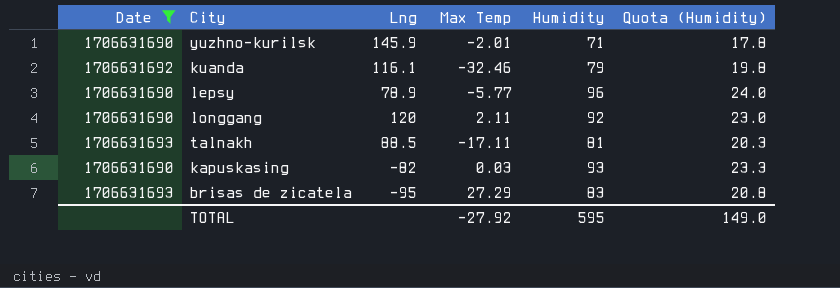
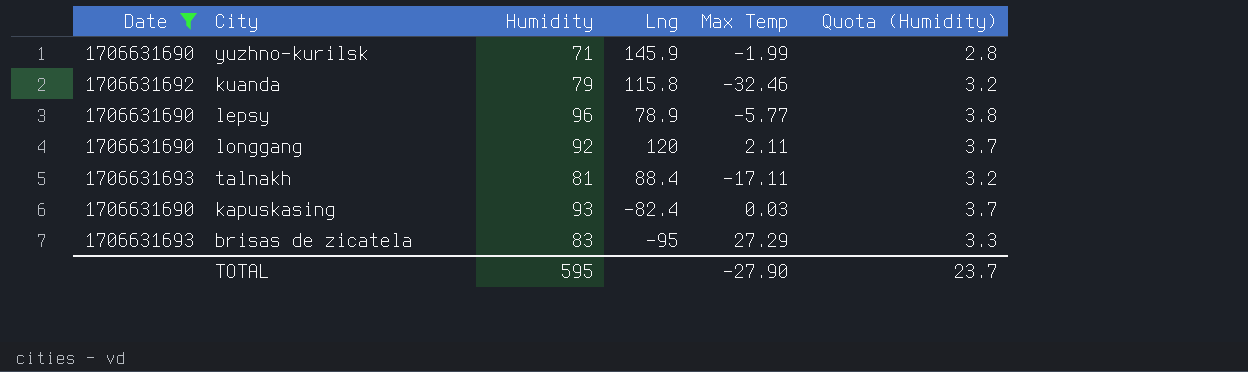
column Humidity | position: 5 -> 3
column Quota (Humidity) | formula: [Humidity] * 0.25 -> [Humidity] * 0.04
yuzhno-kurilsk | Max Temp: -2.01 -> -1.99
kuanda | Lng: 116.1 -> 115.8
talnakh | Lng: 88.5 -> 88.4
kapuskasing | Lng: -82 -> -82.4
TOTAL | Max Temp: -27.92 -> -27.90
TOTAL | Quota (Humidity): 149.0 -> 23.7

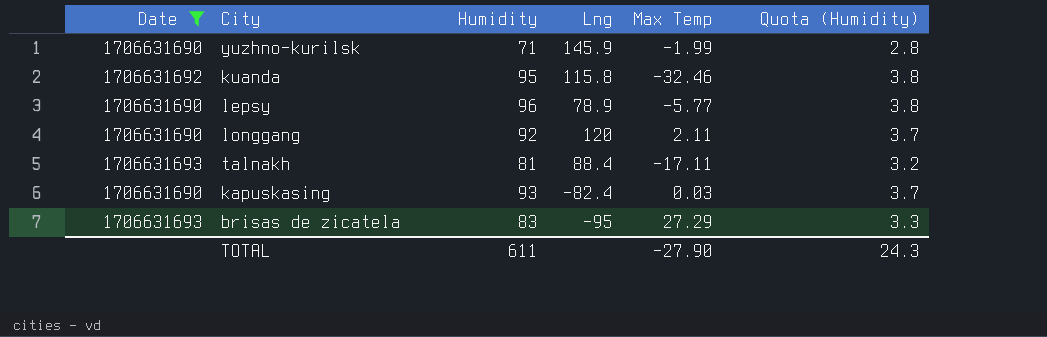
kuanda | Humidity: 79 -> 95
kuanda | Quota (Humidity): 3.2 -> 3.8
TOTAL | Humidity: 595 -> 611
TOTAL | Quota (Humidity): 23.7 -> 24.3

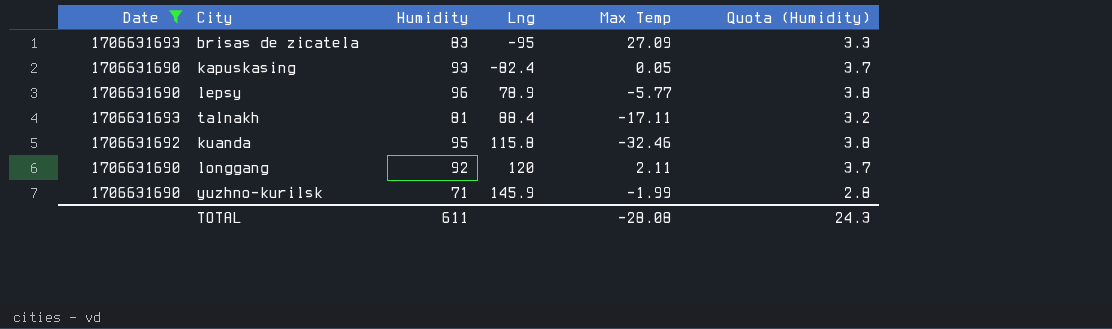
row order: none -> Lng ascending
brisas de zicatela | Max Temp: 27.29 -> 27.09
kapuskasing | Max Temp: 0.03 -> 0.05
TOTAL | Max Temp: -27.90 -> -28.08

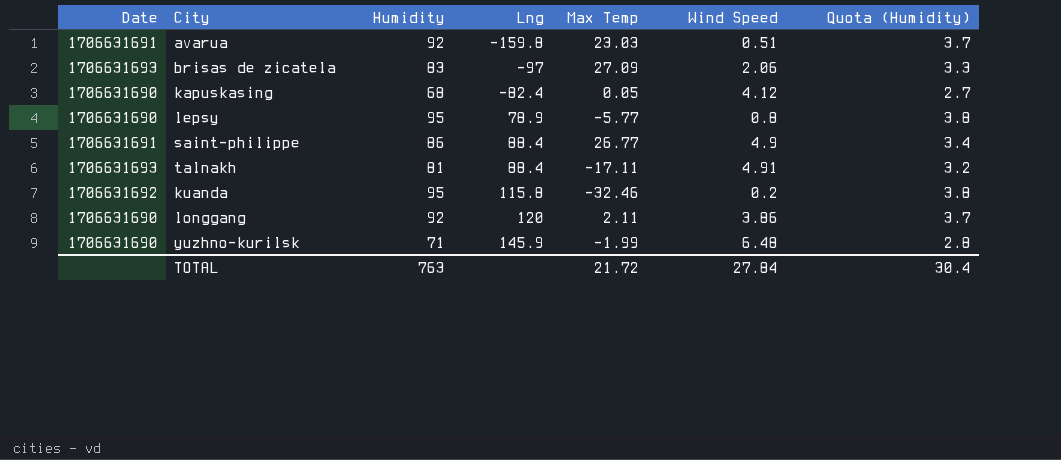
filter: Date != 1706631691 -> none
column Wind Speed | position: none -> 6
brisas de zicatela | Lng: -95 -> -97
kapuskasing | Humidity: 93 -> 68
kapuskasing | Quota (Humidity): 3.7 -> 2.7
lepsy | Humidity: 96 -> 95
TOTAL | Humidity: 611 -> 763
TOTAL | Max Temp: -28.08 -> 21.72
TOTAL | Quota (Humidity): 24.3 -> 30.4

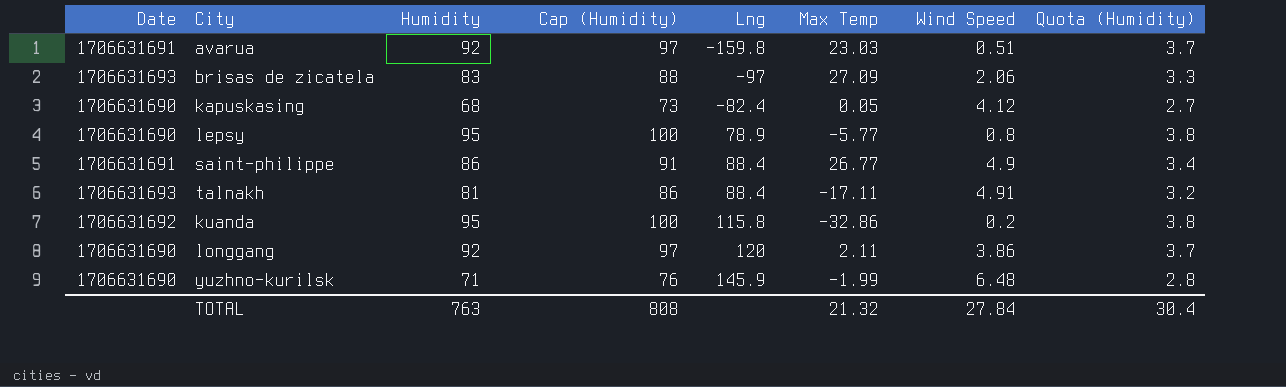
column Cap (Humidity) | formula: none -> [Humidity] + 5
kuanda | Max Temp: -32.46 -> -32.86
TOTAL | Max Temp: 21.72 -> 21.32

